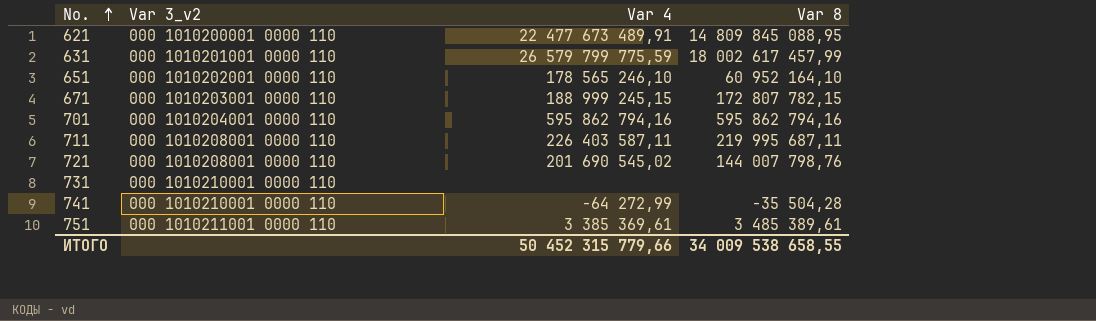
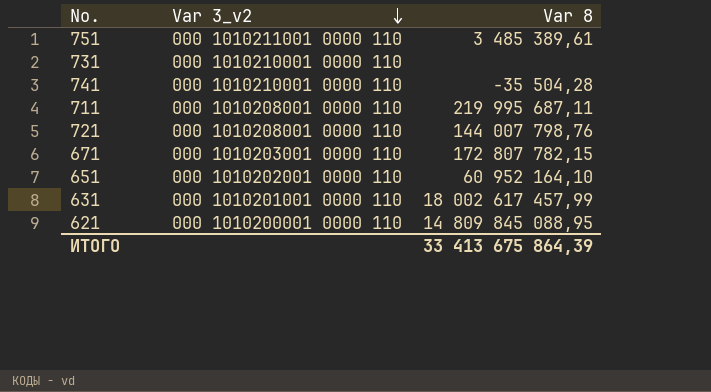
row order: No. ascending -> Var 3_v2 descending
column Var 4 | position: 3 -> none
row 701: 000 1010204001 0000 110 | 595 862 794,16 | 595 862 794,16 -> none
ИТОГО | Var 8: 34 009 538 658,55 -> 33 413 675 864,39

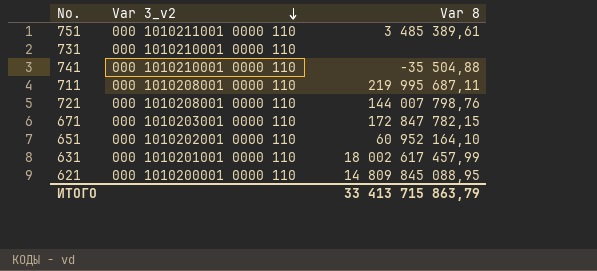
741 | Var 8: -35 504,28 -> -35 504,88
671 | Var 8: 172 807 782,15 -> 172 847 782,15
ИТОГО | Var 8: 33 413 675 864,39 -> 33 413 715 863,79

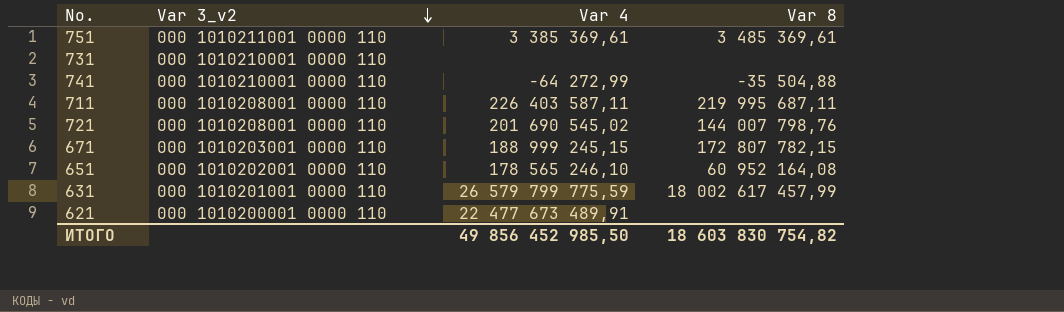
column Var 4 | position: none -> 3
751 | Var 8: 3 485 389,61 -> 3 485 369,61
671 | Var 8: 172 847 782,15 -> 172 807 782,15
651 | Var 8: 60 952 164,10 -> 60 952 164,08
621 | Var 8: 14 809 845 088,95 -> none
ИТОГО | Var 8: 33 413 715 863,79 -> 18 603 830 754,82

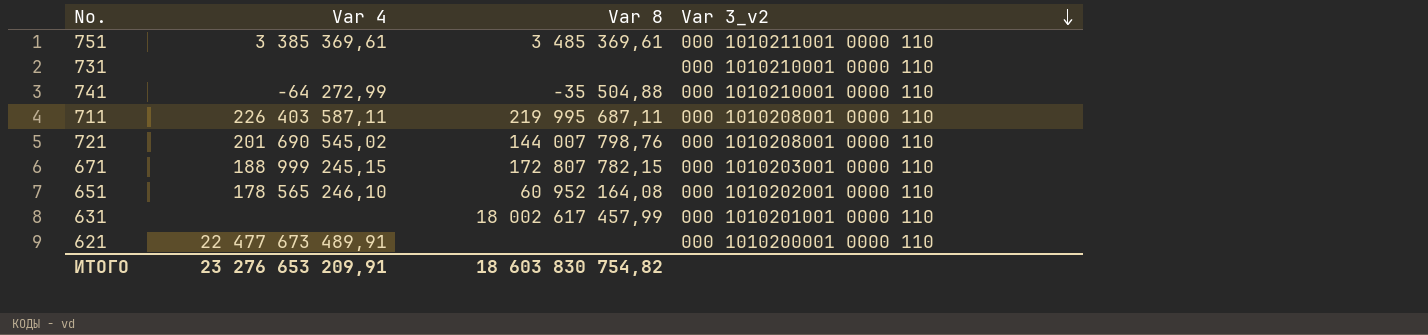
column Var 3_v2 | position: 2 -> 4
631 | Var 4: 26 579 799 775,59 -> none
ИТОГО | Var 4: 49 856 452 985,50 -> 23 276 653 209,91

